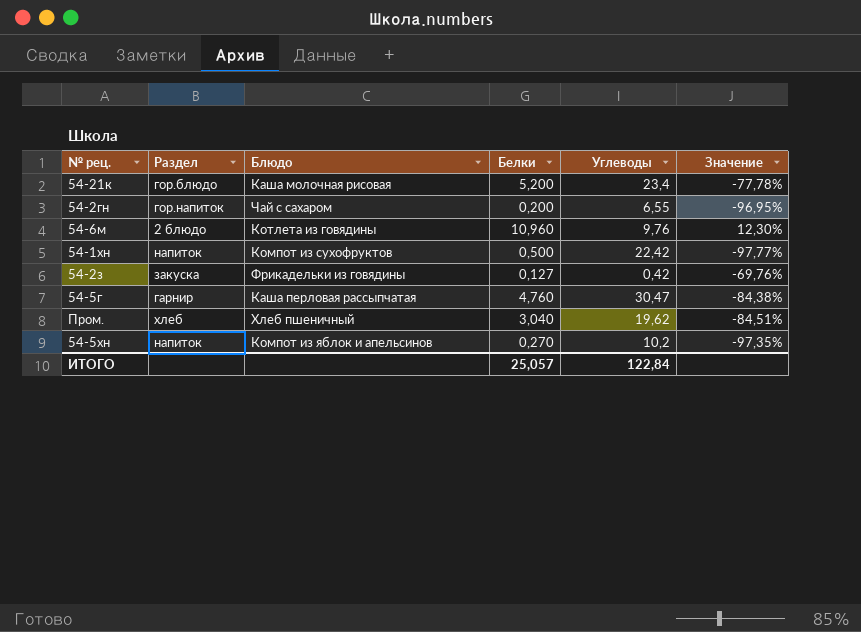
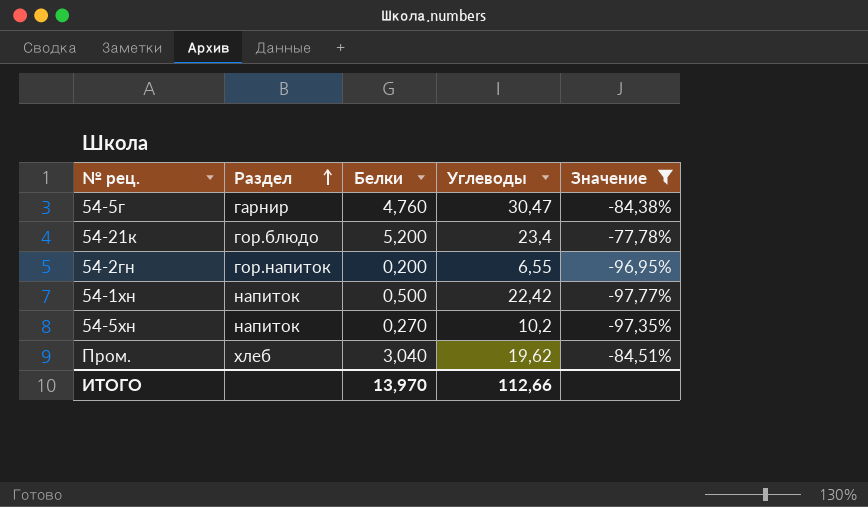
filter: none -> Значение <= -77,78%
row order: none -> Раздел ascending
column Блюдо | position: 3 -> none
ИТОГО | Белки: 25,057 -> 13,970
ИТОГО | Углеводы: 122,84 -> 112,66

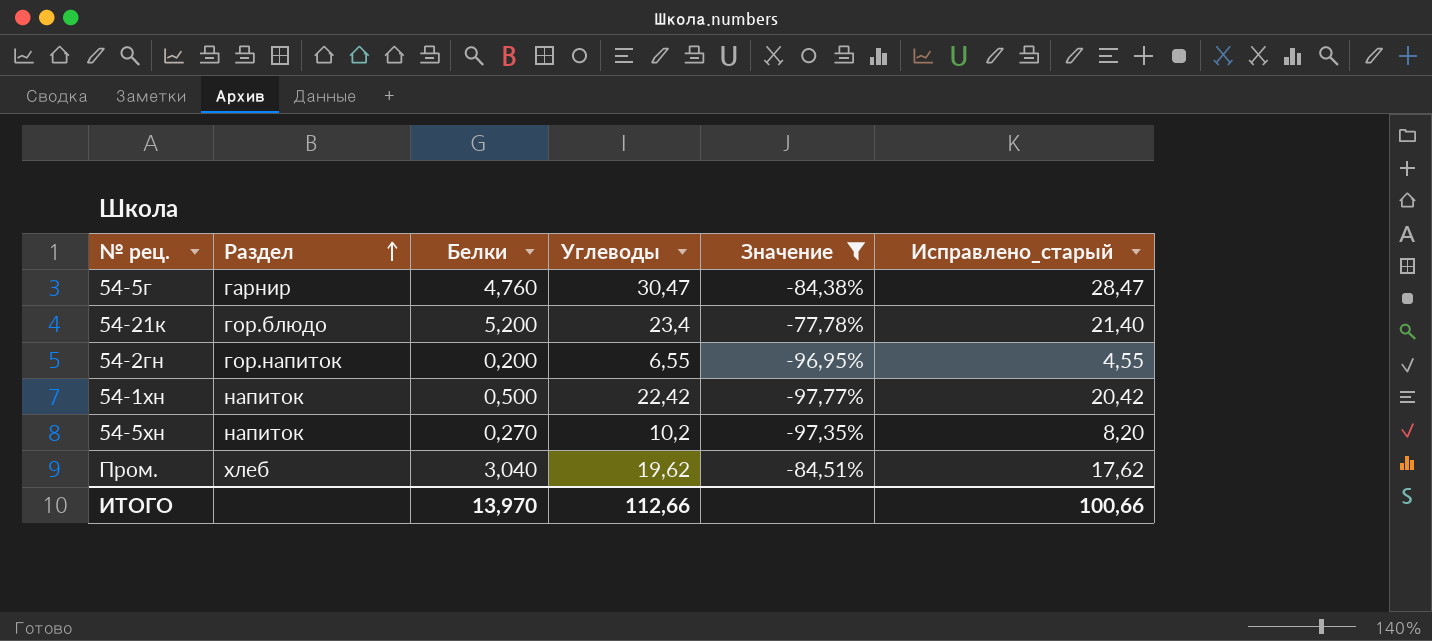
column Исправлено_старый | formula: none -> [Углеводы] - 2

